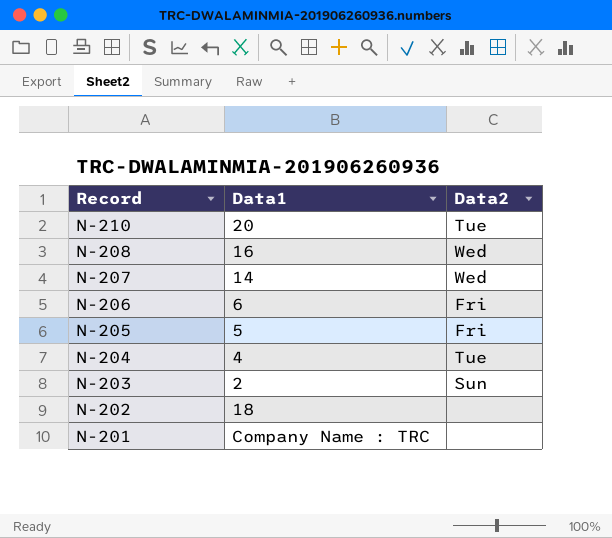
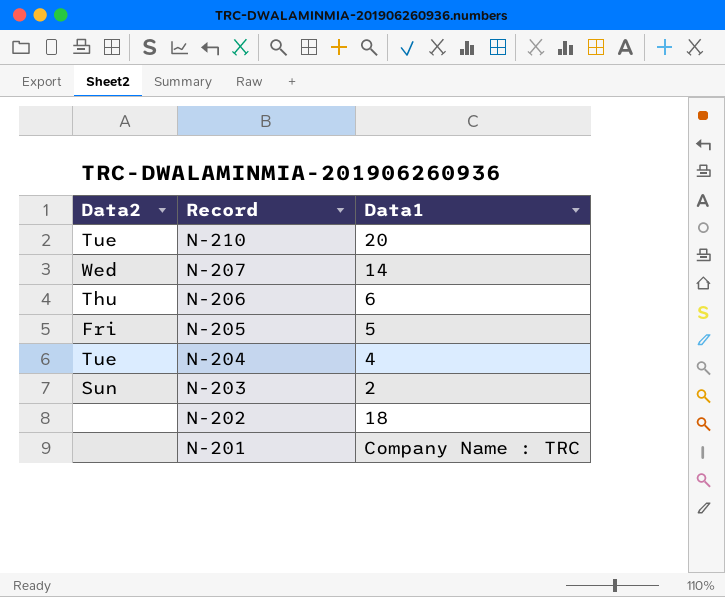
column Data2 | position: 3 -> 1
row N-208: 16 | Wed -> none
N-206 | Data2: Fri -> Thu

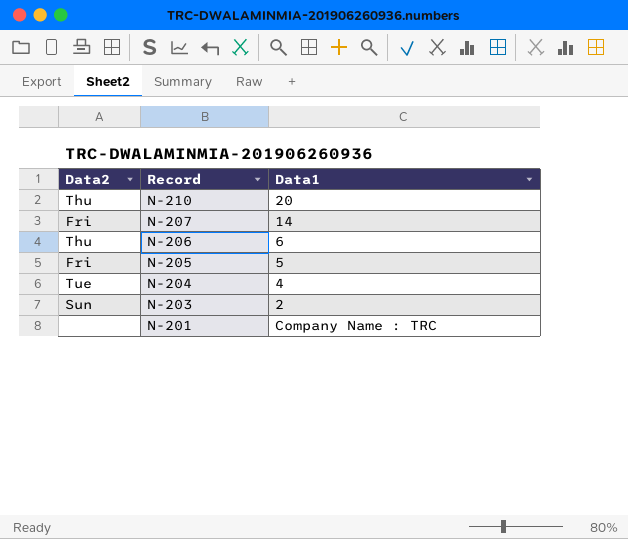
row N-202: none | 18 -> none
N-210 | Data2: Tue -> Thu
N-207 | Data2: Wed -> Fri

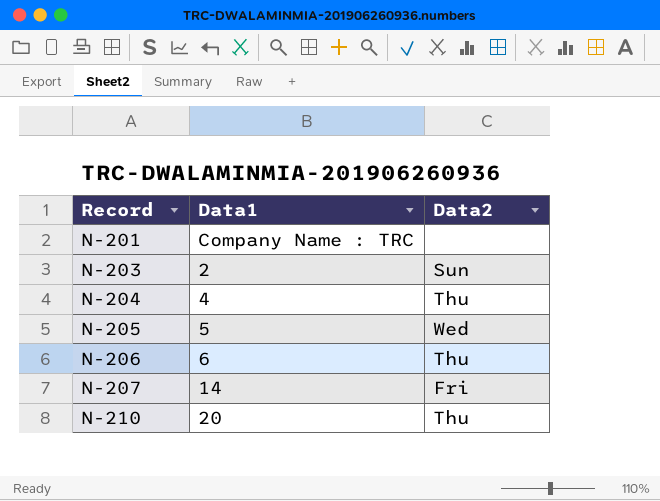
row order: Record descending -> Record ascending
column Data2 | position: 1 -> 3
N-204 | Data2: Tue -> Thu
N-205 | Data2: Fri -> Wed

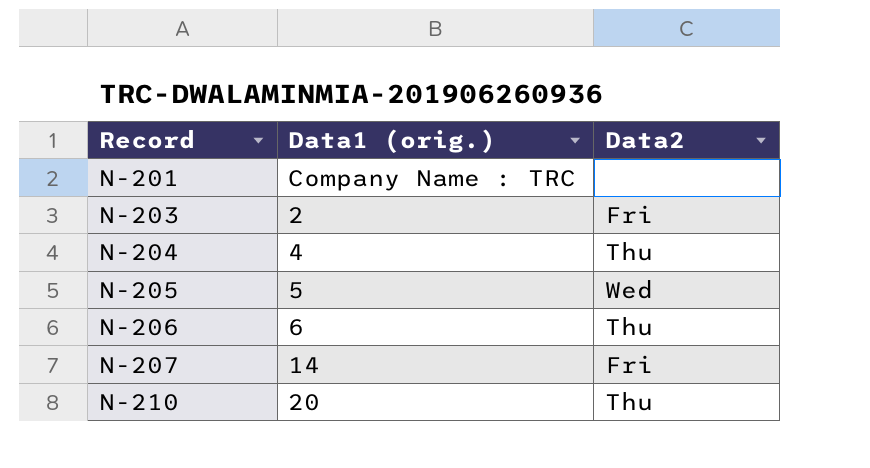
column name: Data1 -> Data1 (orig.)
N-203 | Data2: Sun -> Fri

